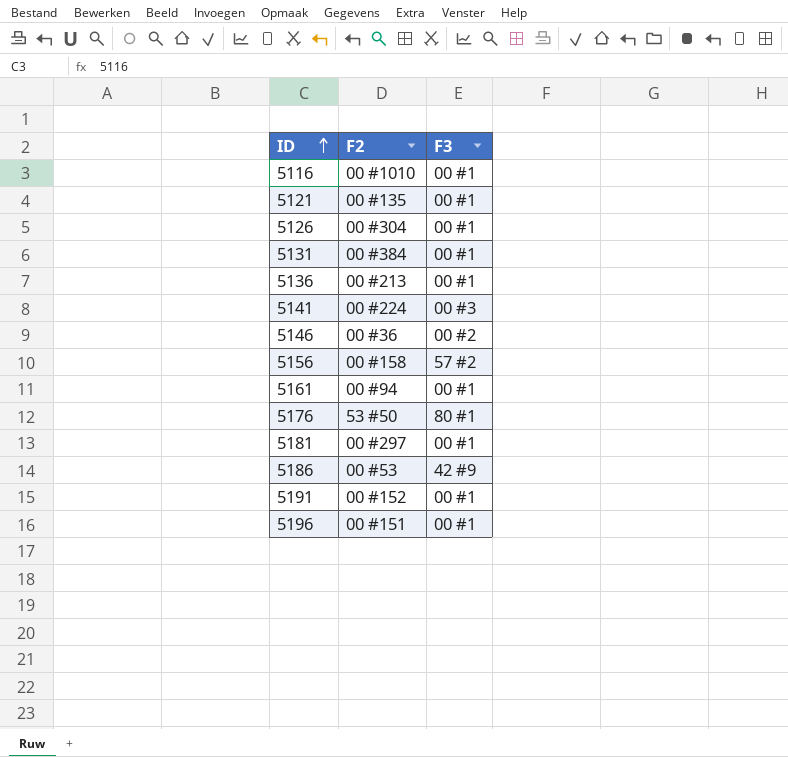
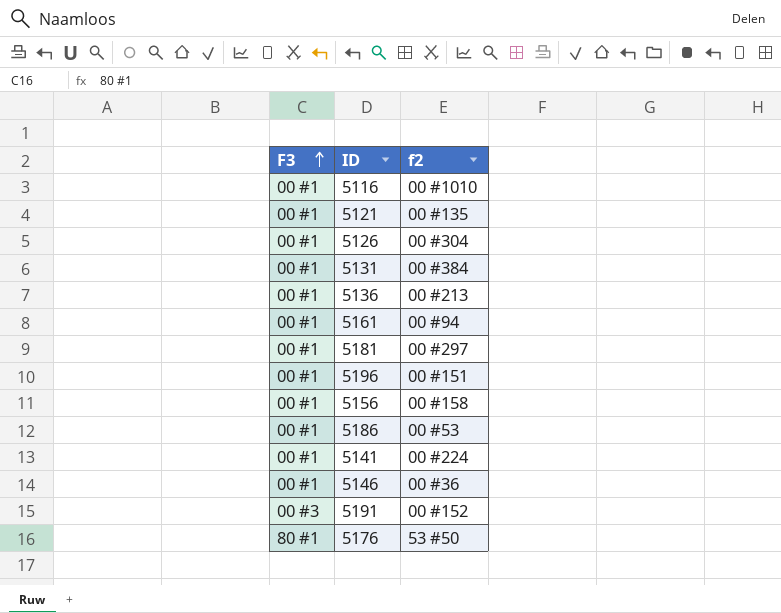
row order: ID ascending -> F3 ascending
column F3 | position: 3 -> 1
column name: F2 -> f2
5156 | F3: 57 #2 -> 00 #1
5186 | F3: 42 #9 -> 00 #1
5141 | F3: 00 #3 -> 00 #1
5146 | F3: 00 #2 -> 00 #1
5191 | F3: 00 #1 -> 00 #3

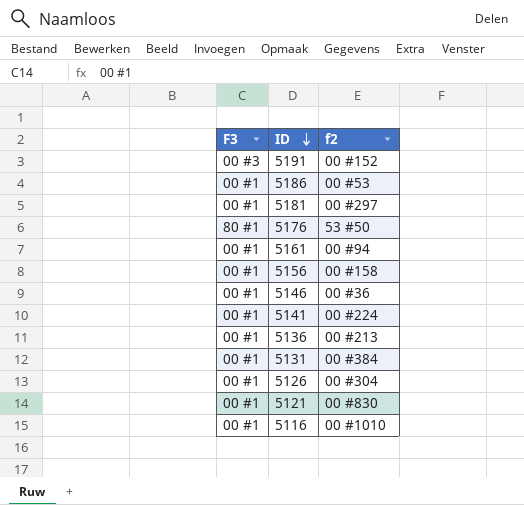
row order: F3 ascending -> ID descending
row 5196: 00 #1 | 00 #151 -> none
5121 | f2: 00 #135 -> 00 #830

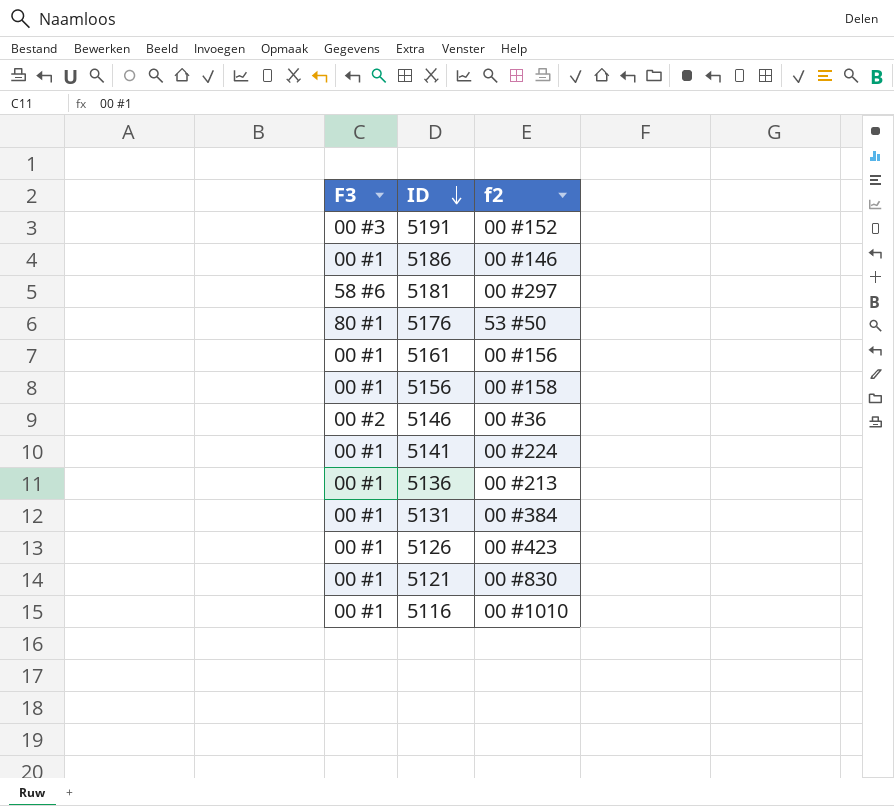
5186 | f2: 00 #53 -> 00 #146
5181 | F3: 00 #1 -> 58 #6
5161 | f2: 00 #94 -> 00 #156
5146 | F3: 00 #1 -> 00 #2
5126 | f2: 00 #304 -> 00 #423

